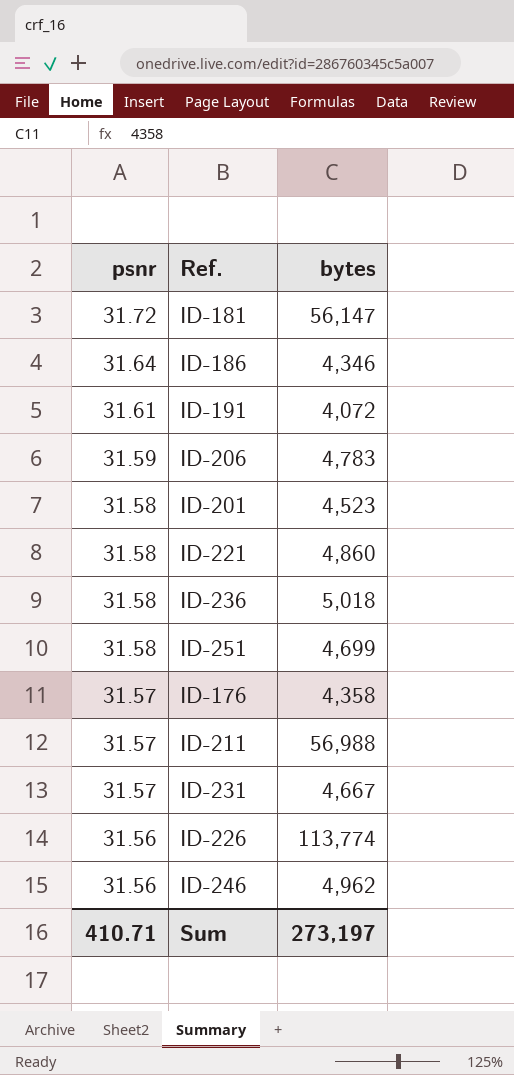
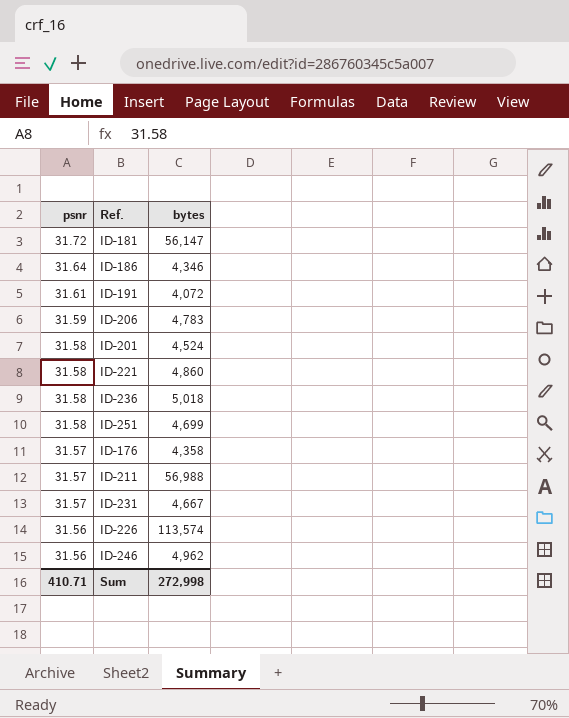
ID-201 | bytes: 4,523 -> 4,524
ID-226 | bytes: 113,774 -> 113,574
Sum | bytes: 273,197 -> 272,998

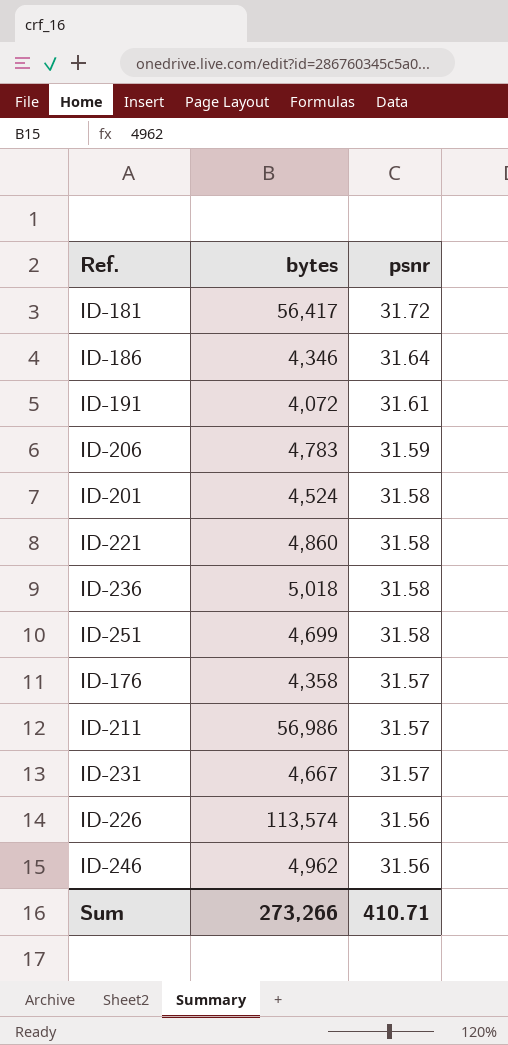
column psnr | position: 1 -> 3
ID-181 | bytes: 56,147 -> 56,417
ID-211 | bytes: 56,988 -> 56,986
Sum | bytes: 272,998 -> 273,266

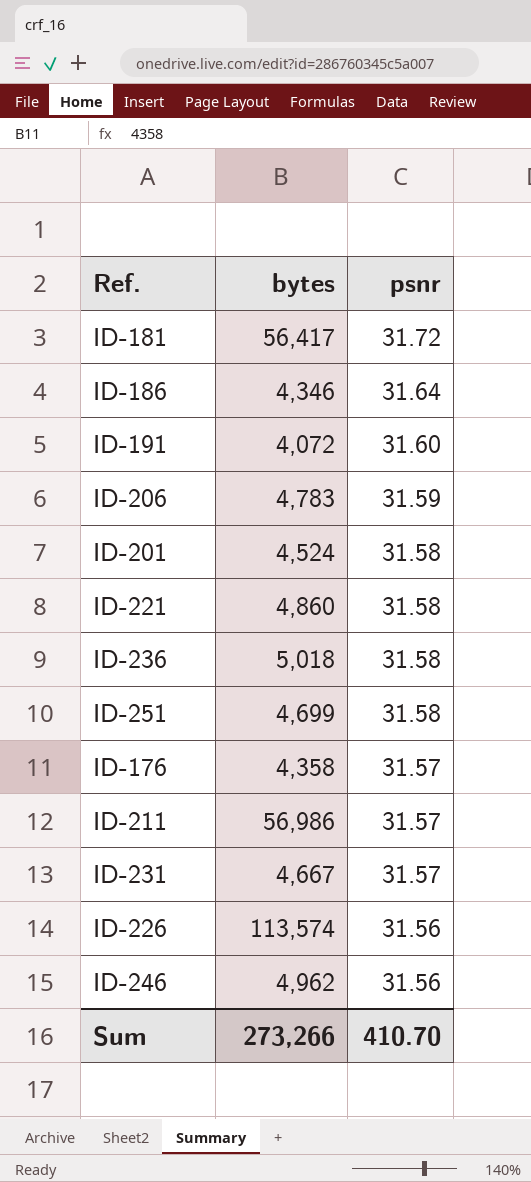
ID-191 | psnr: 31.61 -> 31.60
Sum | psnr: 410.71 -> 410.70

